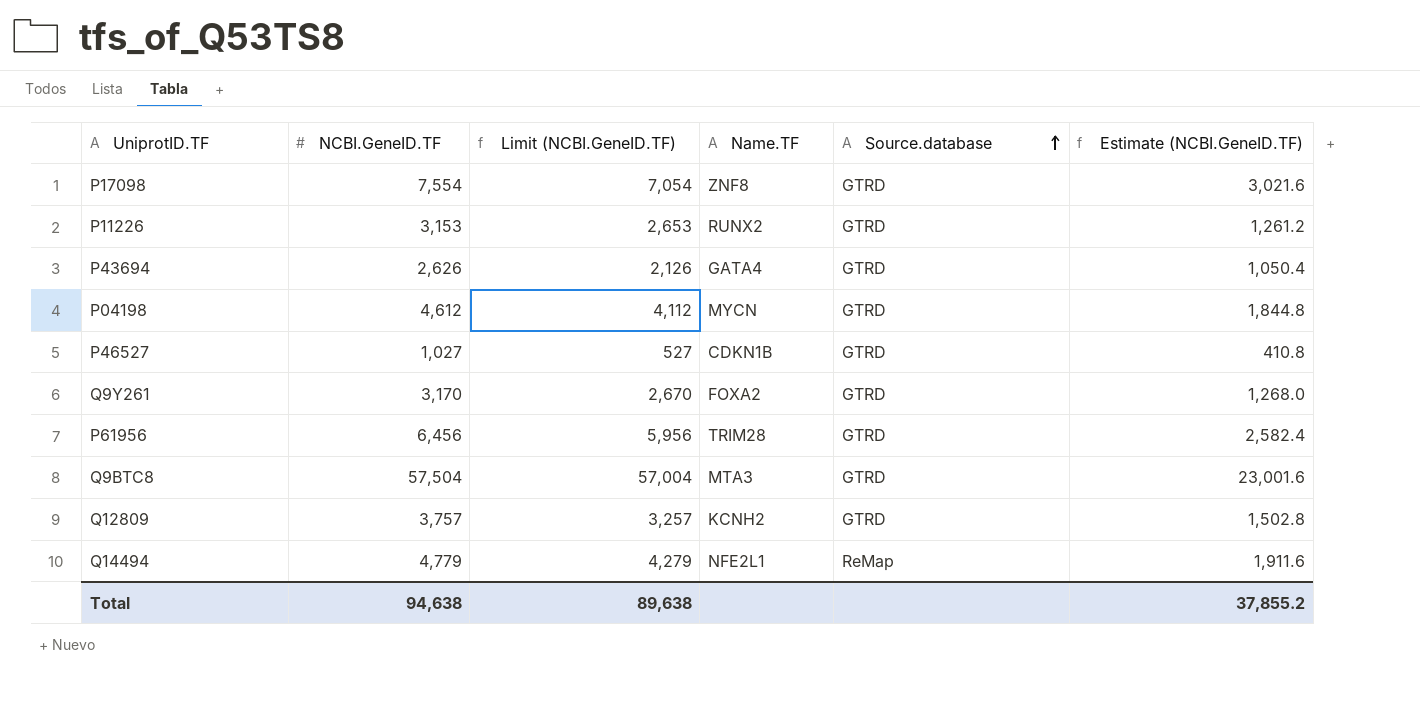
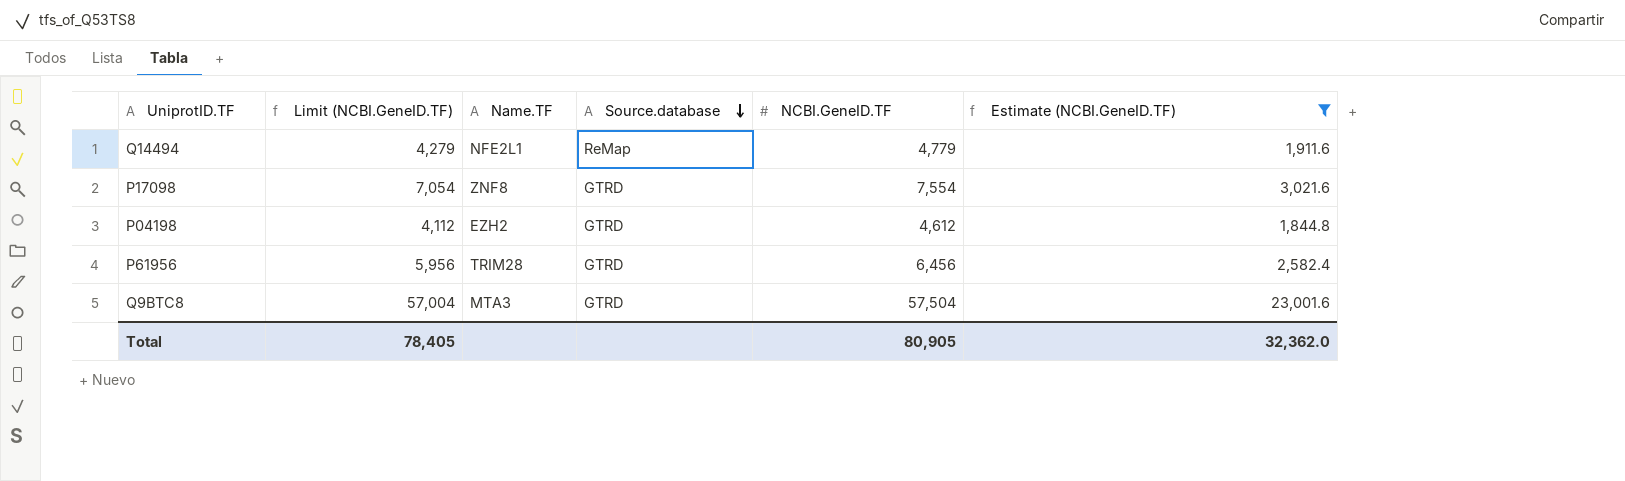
filter: none -> Estimate (NCBI.GeneID.TF) >= 1,844.8
row order: Source.database ascending -> Source.database descending
column NCBI.GeneID.TF | position: 2 -> 5
P04198 | Name.TF: MYCN -> EZH2
Total | Limit (NCBI.GeneID.TF): 89,638 -> 78,405
Total | NCBI.GeneID.TF: 94,638 -> 80,905
Total | Estimate (NCBI.GeneID.TF): 37,855.2 -> 32,362.0

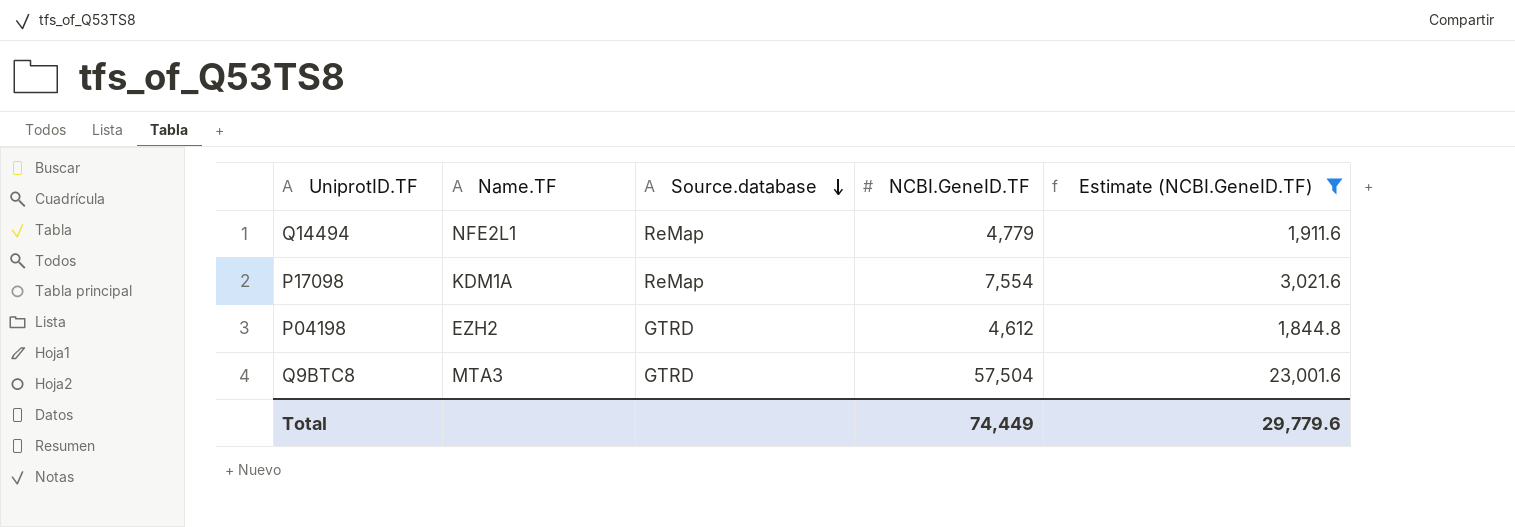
column Limit (NCBI.GeneID.TF) | formula: [NCBI.GeneID.TF] - 500 -> none
row P61956: 5,956 | TRIM28 | GTRD | 6,456 | 2,582.4 -> none
P17098 | Name.TF: ZNF8 -> KDM1A
P17098 | Source.database: GTRD -> ReMap
Total | NCBI.GeneID.TF: 80,905 -> 74,449
Total | Estimate (NCBI.GeneID.TF): 32,362.0 -> 29,779.6

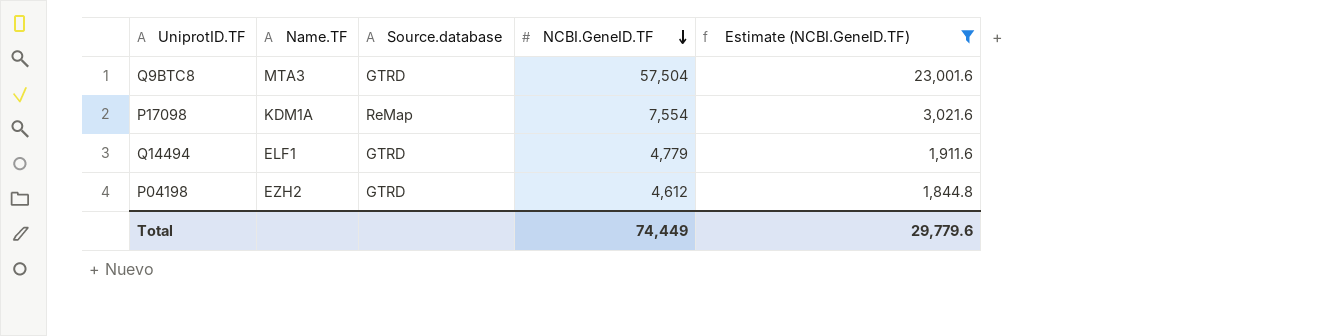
row order: Source.database descending -> NCBI.GeneID.TF descending
Q14494 | Name.TF: NFE2L1 -> ELF1
Q14494 | Source.database: ReMap -> GTRD

